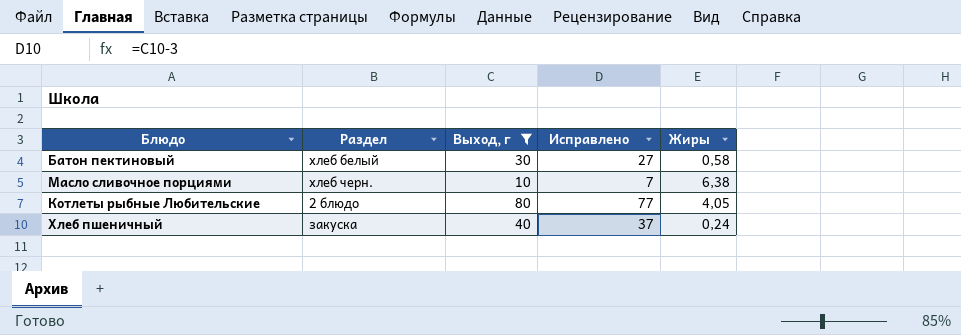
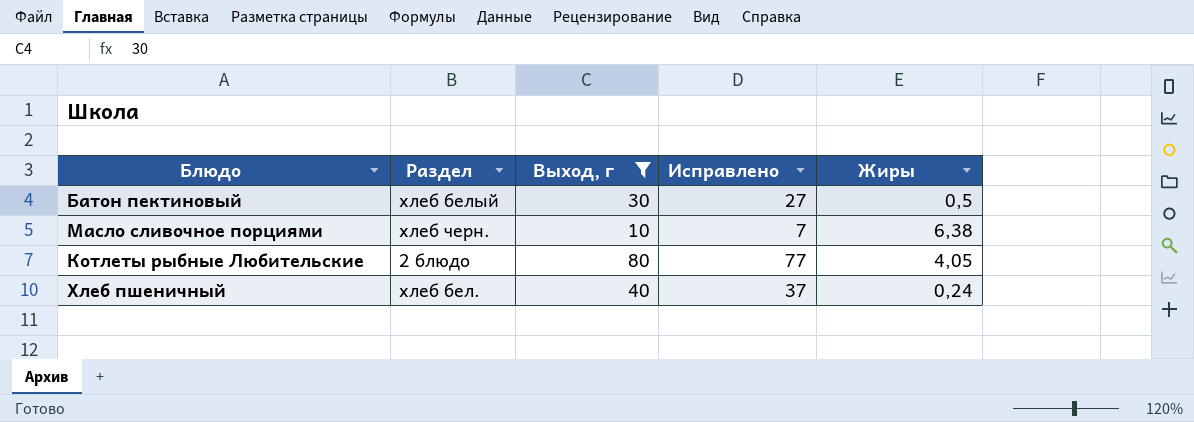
Батон пектиновый | Жиры: 0,58 -> 0,5
Хлеб пшеничный | Раздел: закуска -> хлеб бел.

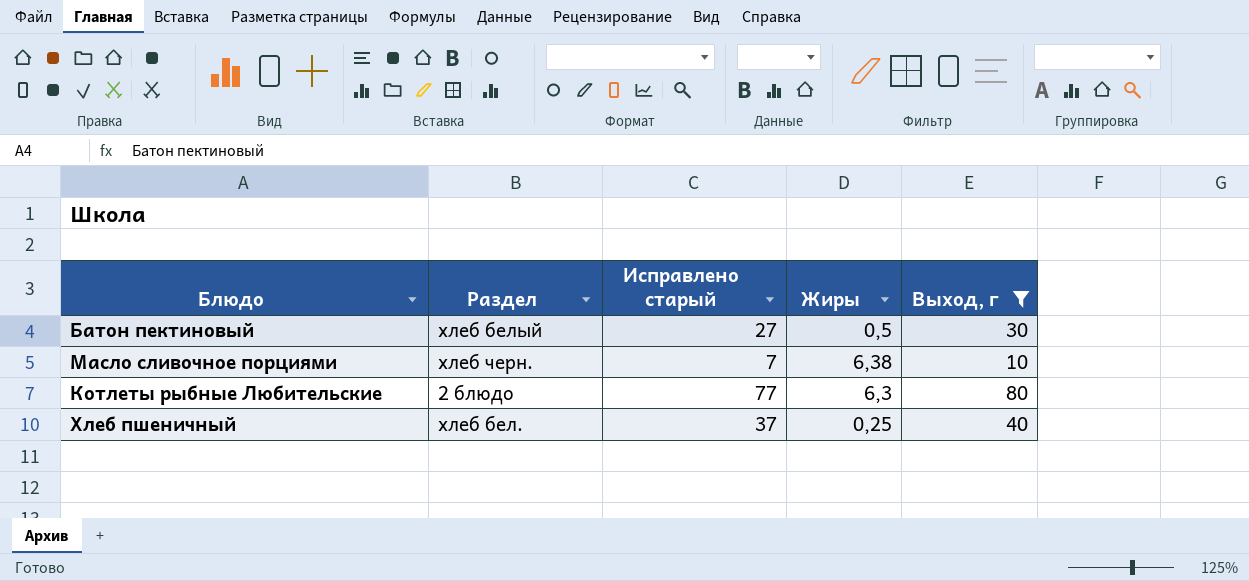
column name: Исправлено -> Исправлено старый
column Выход, г | position: 3 -> 5
Котлеты рыбные Любительские | Жиры: 4,05 -> 6,3
Хлеб пшеничный | Жиры: 0,24 -> 0,25

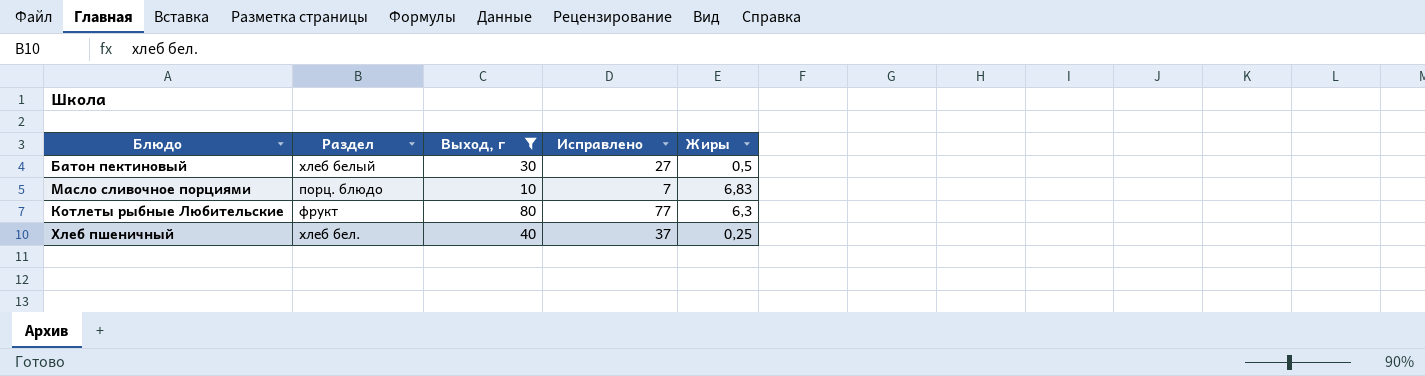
column Выход, г | position: 5 -> 3
column name: Исправлено старый -> Исправлено
Масло сливочное порциями | Раздел: хлеб черн. -> порц. блюдо
Масло сливочное порциями | Жиры: 6,38 -> 6,83
Котлеты рыбные Любительские | Раздел: 2 блюдо -> фрукт

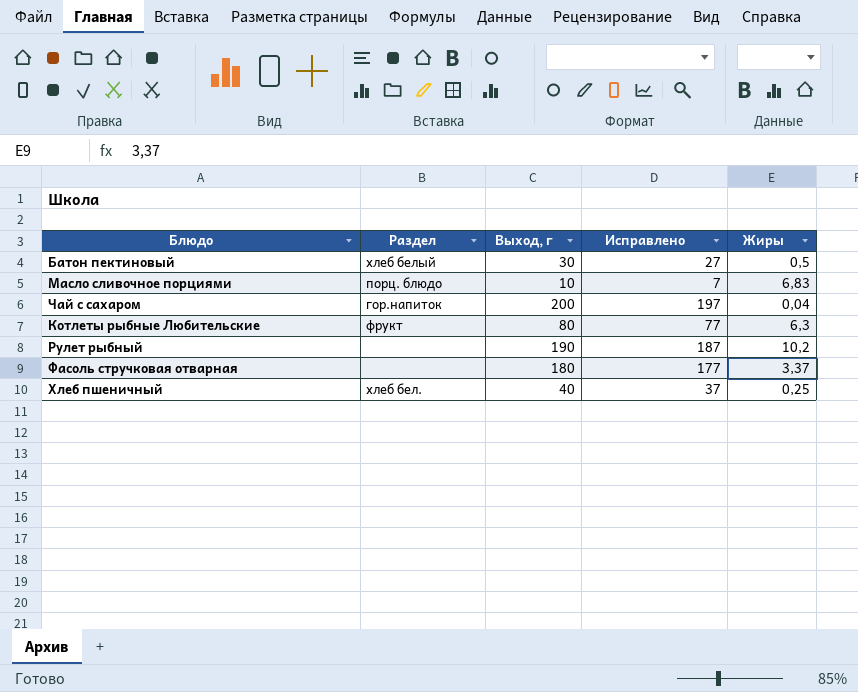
filter: Выход, г <= 80 -> none

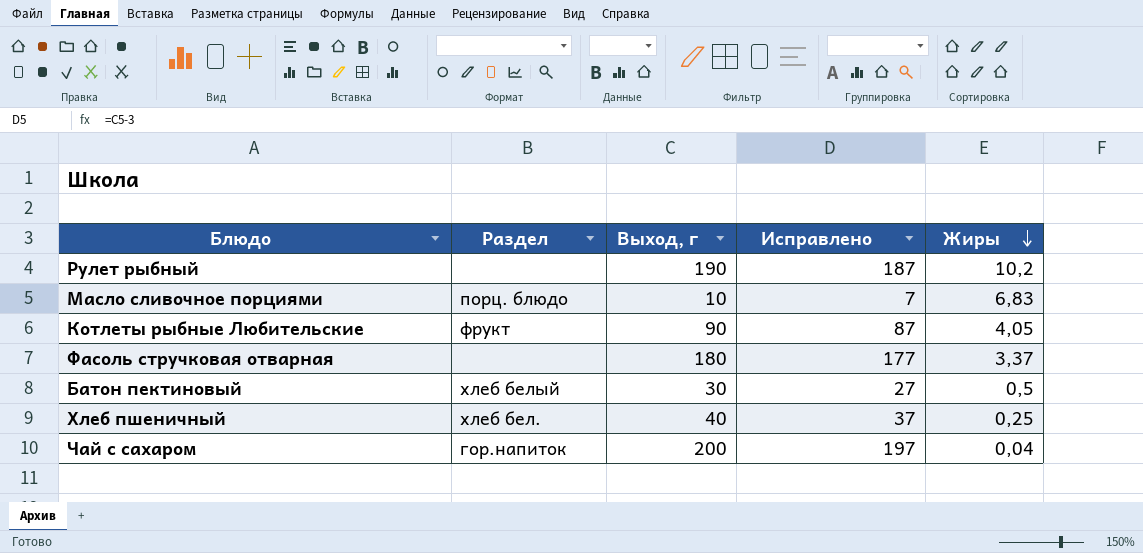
row order: none -> Жиры descending
Котлеты рыбные Любительские | Выход, г: 80 -> 90
Котлеты рыбные Любительские | Исправлено: 77 -> 87
Котлеты рыбные Любительские | Жиры: 6,3 -> 4,05

